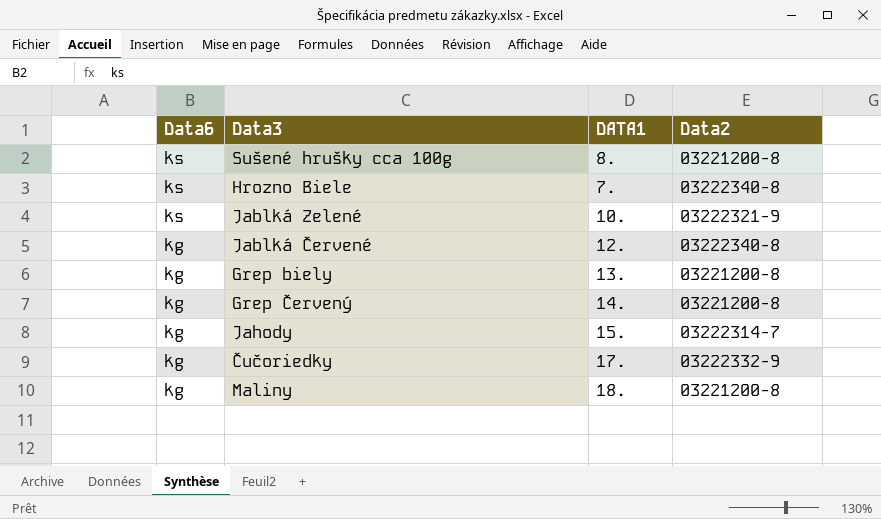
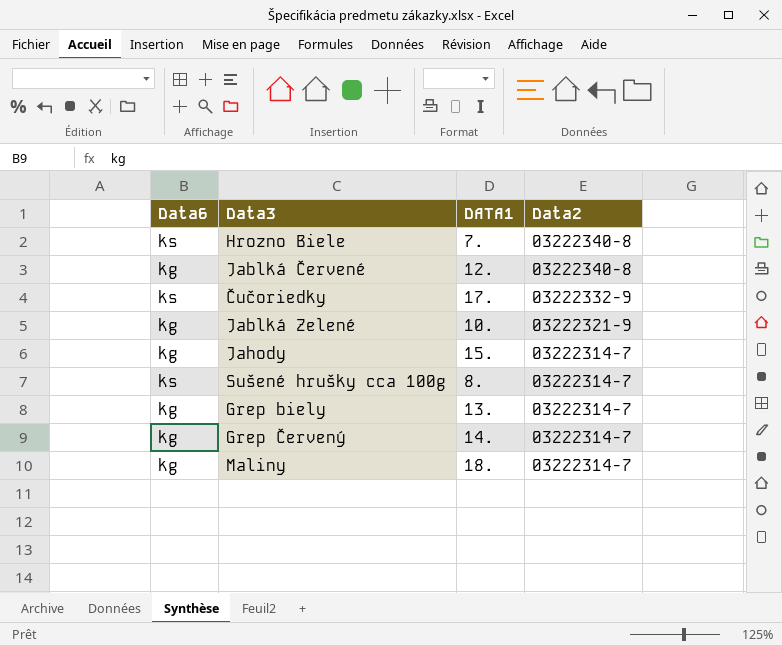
row order: Data6 descending -> Data2 descending
Čučoriedky | Data6: kg -> ks
Jablká Zelené | Data6: ks -> kg
Sušené hrušky cca 100g | Data2: 03221200-8 -> 03222314-7
Grep biely | Data2: 03221200-8 -> 03222314-7
Grep Červený | Data2: 03221200-8 -> 03222314-7
Maliny | Data2: 03221200-8 -> 03222314-7

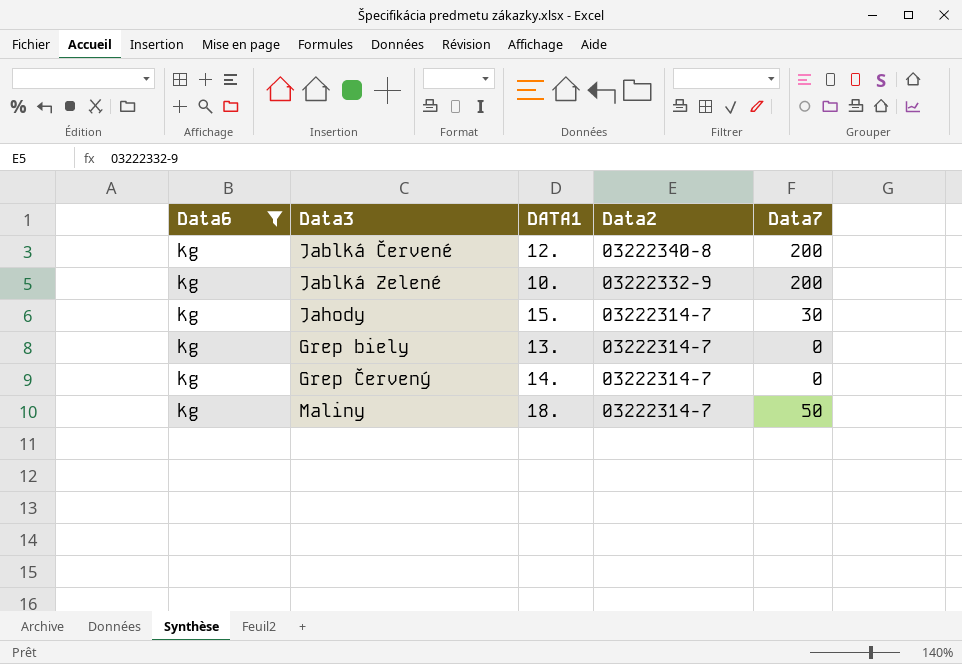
filter: none -> Data6 = kg
column Data7 | position: none -> 5
Jablká Zelené | Data2: 03222321-9 -> 03222332-9

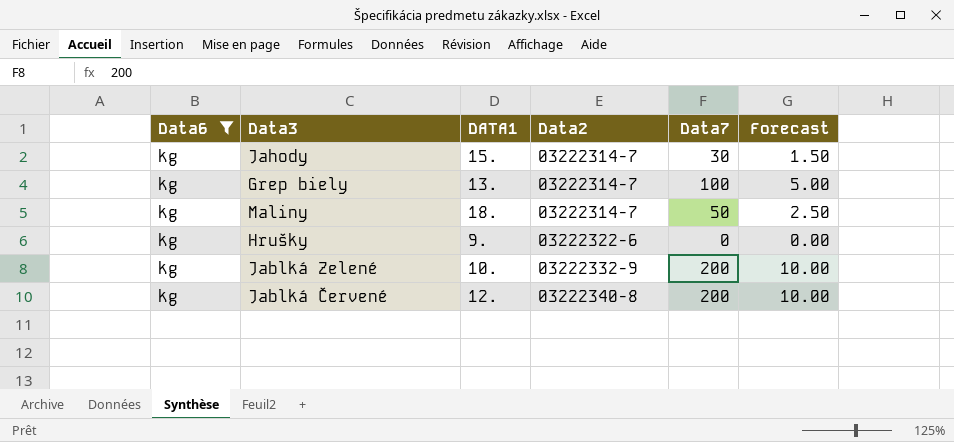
row order: Data2 descending -> Data2 ascending
column Forecast | formula: none -> [Data7] * 0.05
row Grep Červený: kg | 14. | 03222314-7 | 0 -> none
Grep biely | Data7: 0 -> 100
row Hrušky: none -> kg | 9. | 03222322-6 | 0 | 0.00

